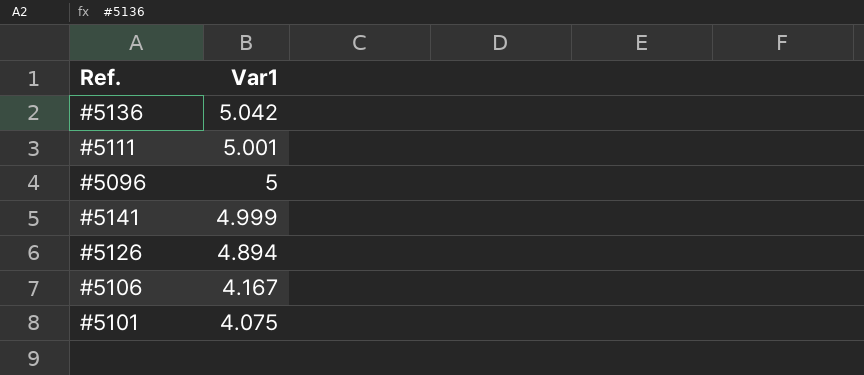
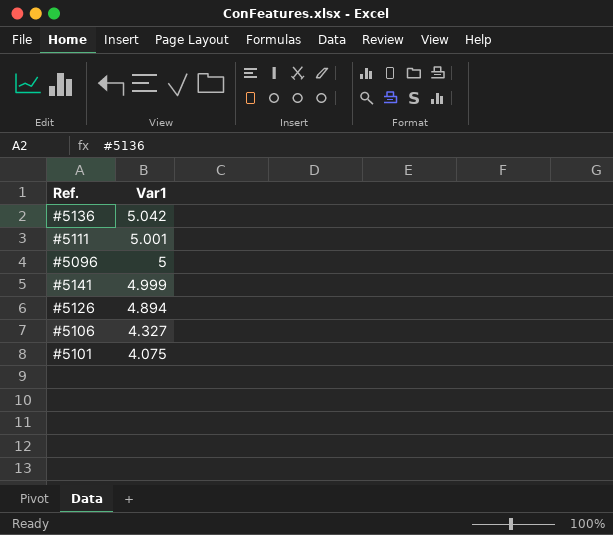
#5106 | Var1: 4.167 -> 4.327

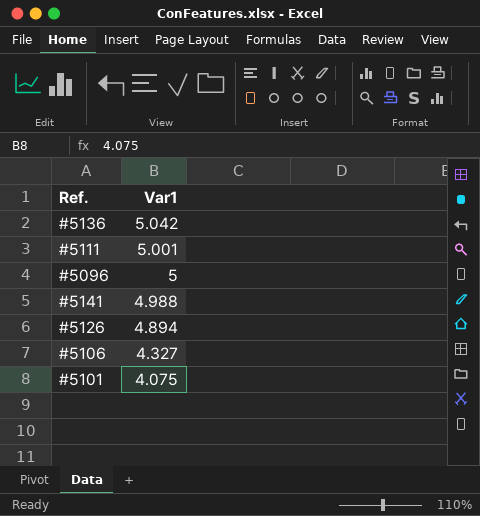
#5141 | Var1: 4.999 -> 4.988

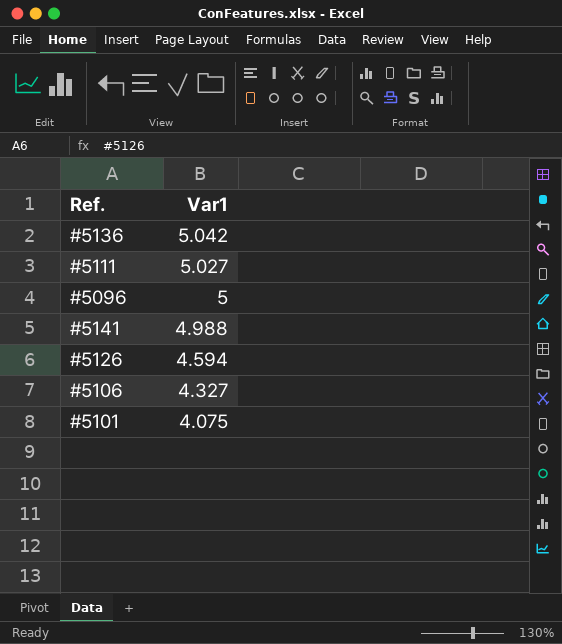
#5111 | Var1: 5.001 -> 5.027
#5126 | Var1: 4.894 -> 4.594

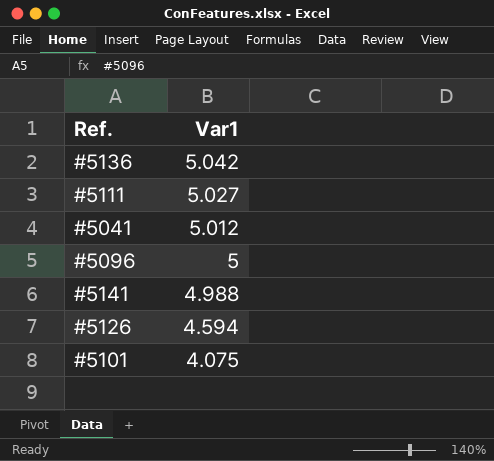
row #5106: 4.327 -> none
row #5041: none -> 5.012

